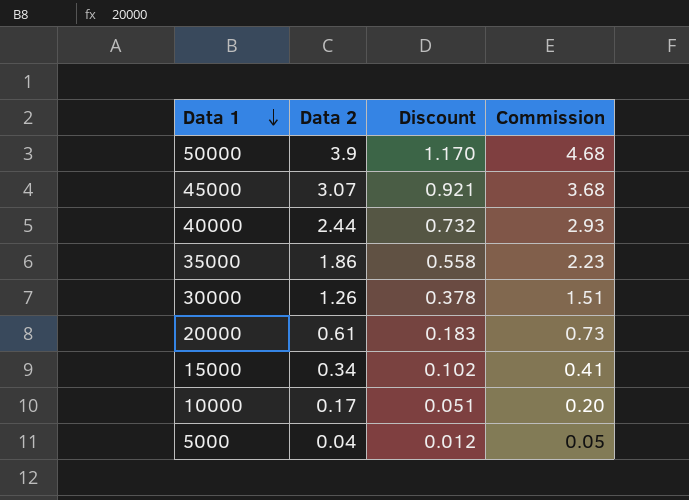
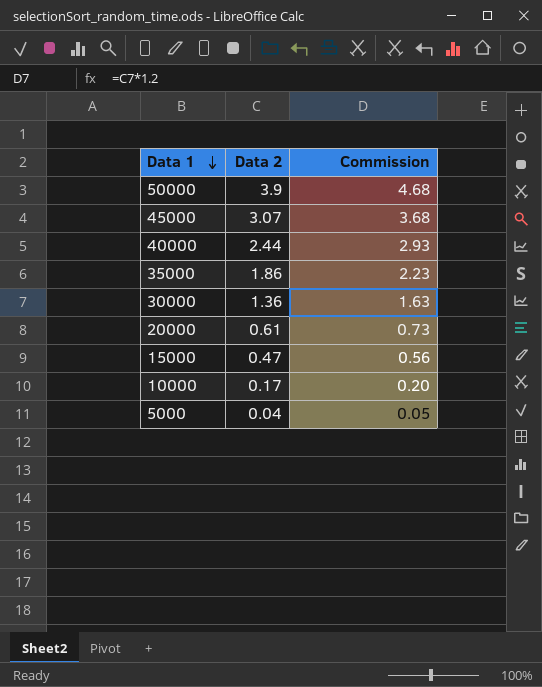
column Discount | formula: [Data 2] * 0.3 -> none
30000 | Data 2: 1.26 -> 1.36
30000 | Commission: 1.51 -> 1.63
15000 | Data 2: 0.34 -> 0.47
15000 | Commission: 0.41 -> 0.56

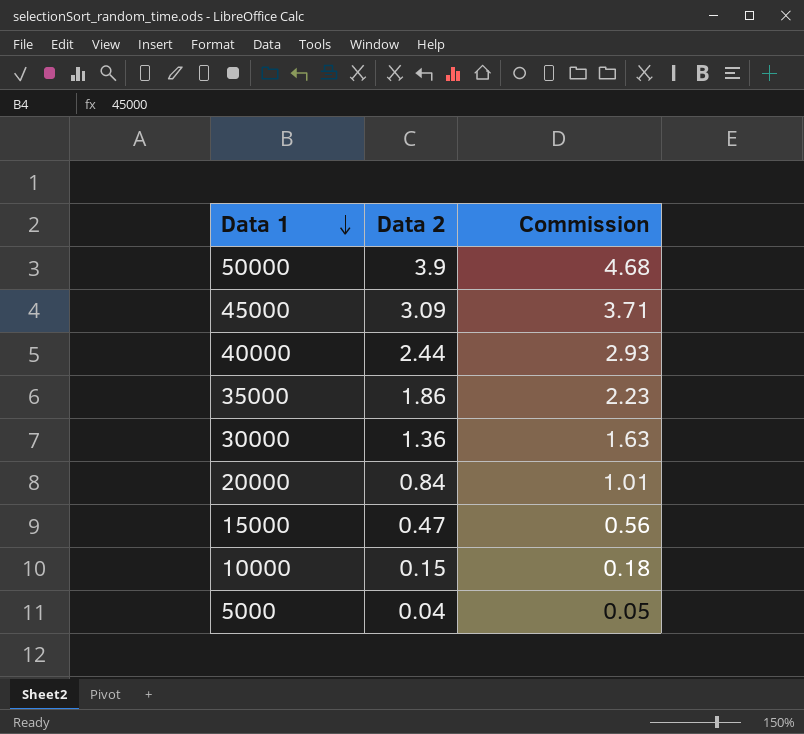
45000 | Data 2: 3.07 -> 3.09
45000 | Commission: 3.68 -> 3.71
20000 | Data 2: 0.61 -> 0.84
20000 | Commission: 0.73 -> 1.01
10000 | Data 2: 0.17 -> 0.15
10000 | Commission: 0.20 -> 0.18

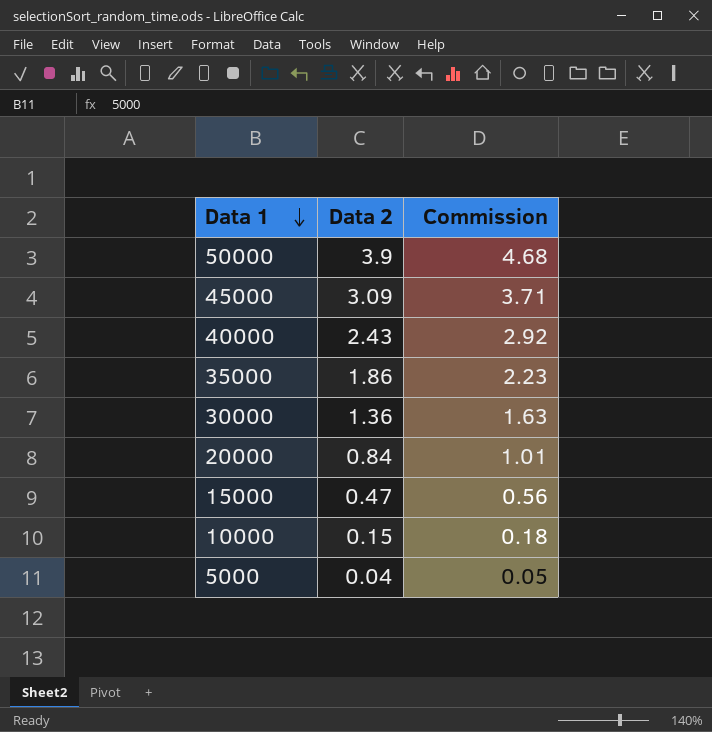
40000 | Data 2: 2.44 -> 2.43
40000 | Commission: 2.93 -> 2.92

